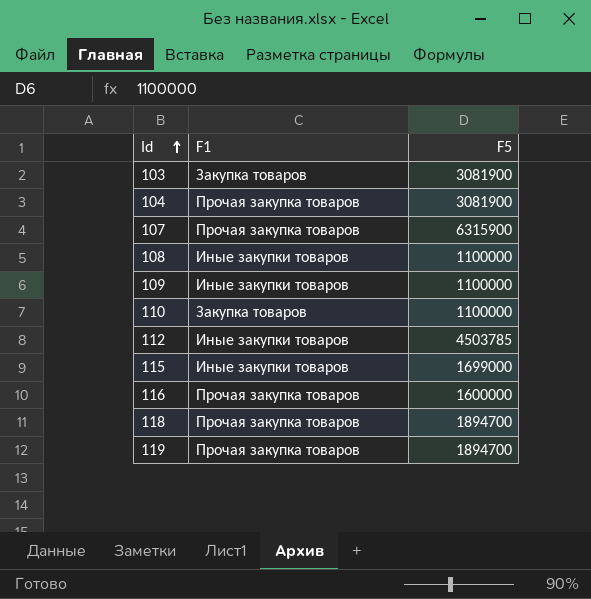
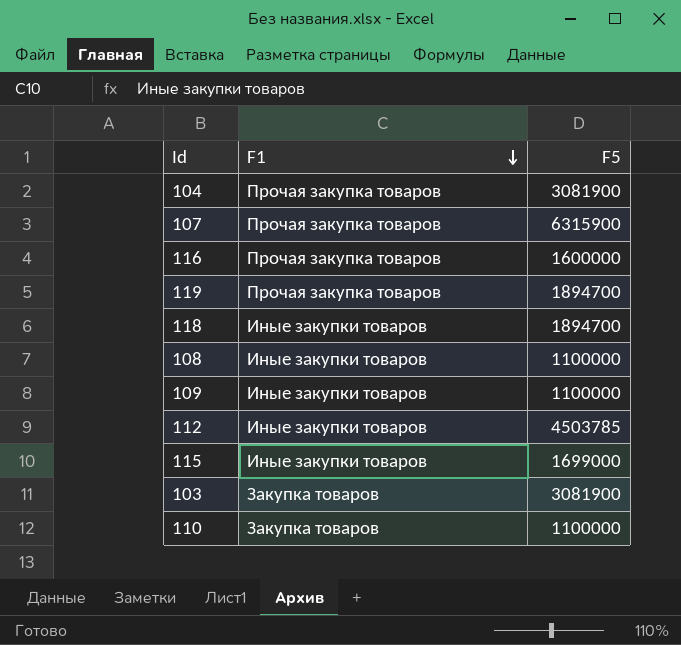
row order: Id ascending -> F1 descending
118 | F1: Прочая закупка товаров -> Иные закупки товаров

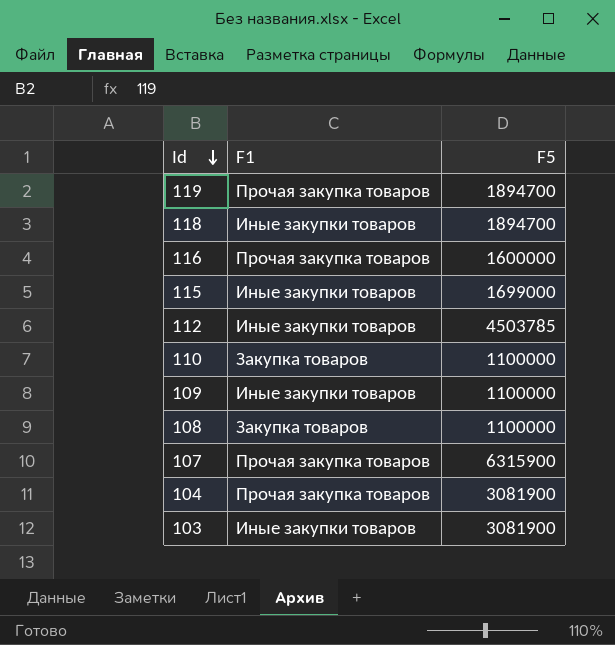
row order: F1 descending -> Id descending
108 | F1: Иные закупки товаров -> Закупка товаров
103 | F1: Закупка товаров -> Иные закупки товаров

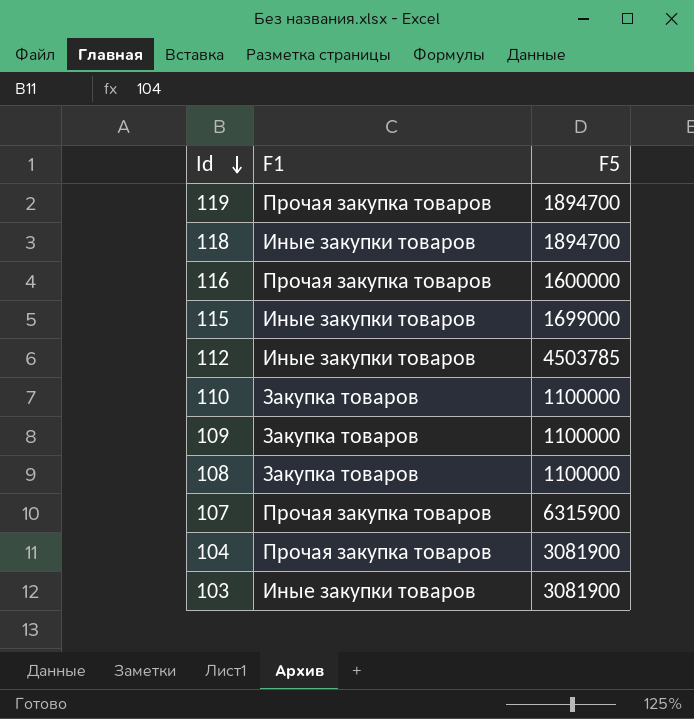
109 | F1: Иные закупки товаров -> Закупка товаров

